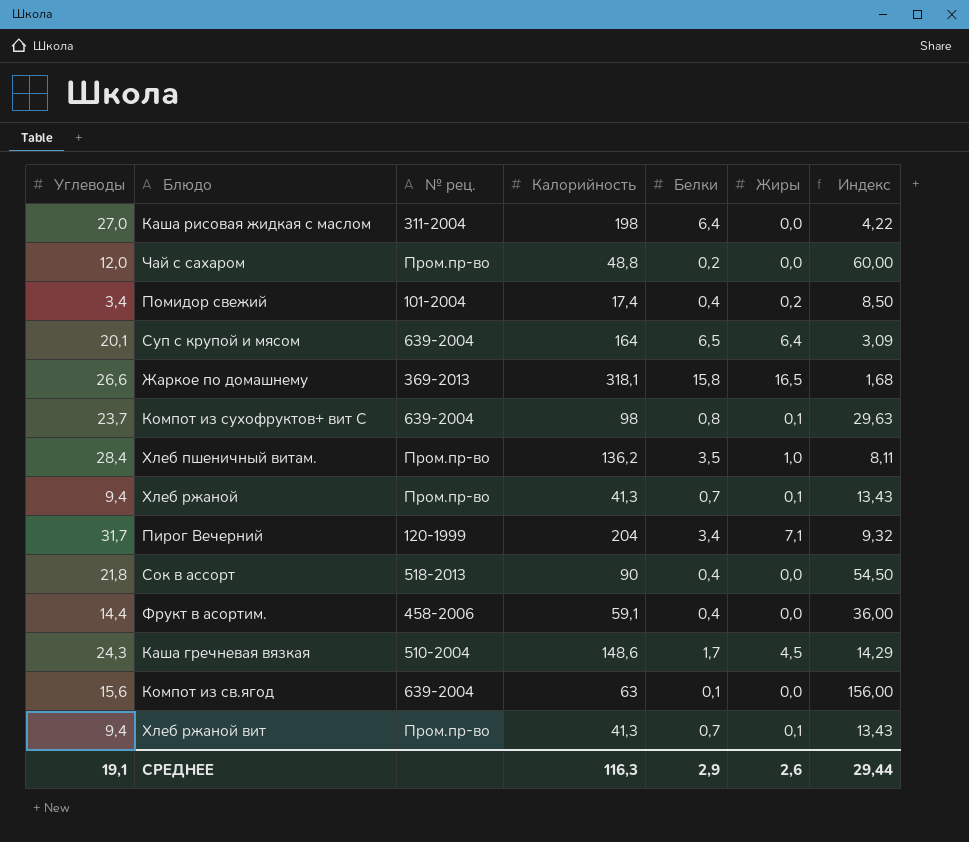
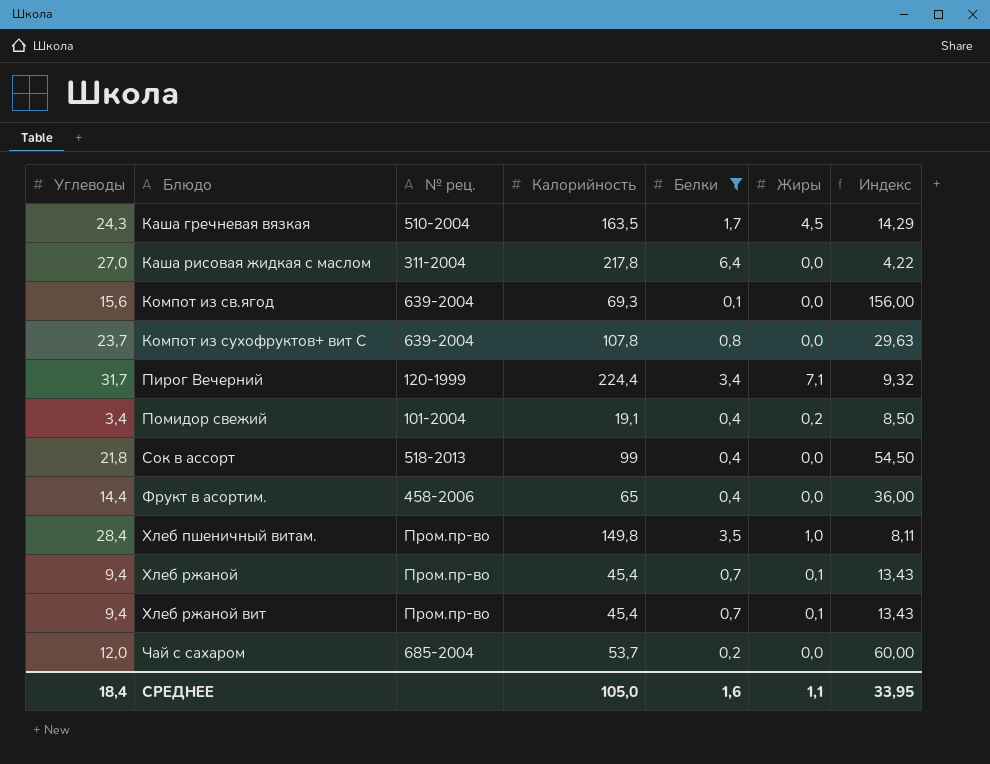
filter: none -> Белки <= 6,4
row order: none -> Блюдо ascending
Каша гречневая вязкая | Калорийность: 148,6 -> 163,5
Каша рисовая жидкая с маслом | Калорийность: 198 -> 217,8
Компот из св.ягод | Калорийность: 63 -> 69,3
Компот из сухофруктов+ вит С | Калорийность: 98 -> 107,8
Компот из сухофруктов+ вит С | Жиры: 0,1 -> 0,0
Пирог Вечерний | Калорийность: 204 -> 224,4
Помидор свежий | Калорийность: 17,4 -> 19,1
Сок в ассорт | Калорийность: 90 -> 99
Фрукт в асортим. | Калорийность: 59,1 -> 65
Хлеб пшеничный витам. | Калорийность: 136,2 -> 149,8
Хлеб ржаной | Калорийность: 41,3 -> 45,4
Хлеб ржаной вит | Калорийность: 41,3 -> 45,4
Чай с сахаром | № рец.: Пром.пр-во -> 685-2004
Чай с сахаром | Калорийность: 48,8 -> 53,7
СРЕДНЕЕ | Углеводы: 19,1 -> 18,4
СРЕДНЕЕ | Калорийность: 116,3 -> 105,0
СРЕДНЕЕ | Белки: 2,9 -> 1,6
СРЕДНЕЕ | Жиры: 2,6 -> 1,1
СРЕДНЕЕ | Индекс: 29,44 -> 33,95

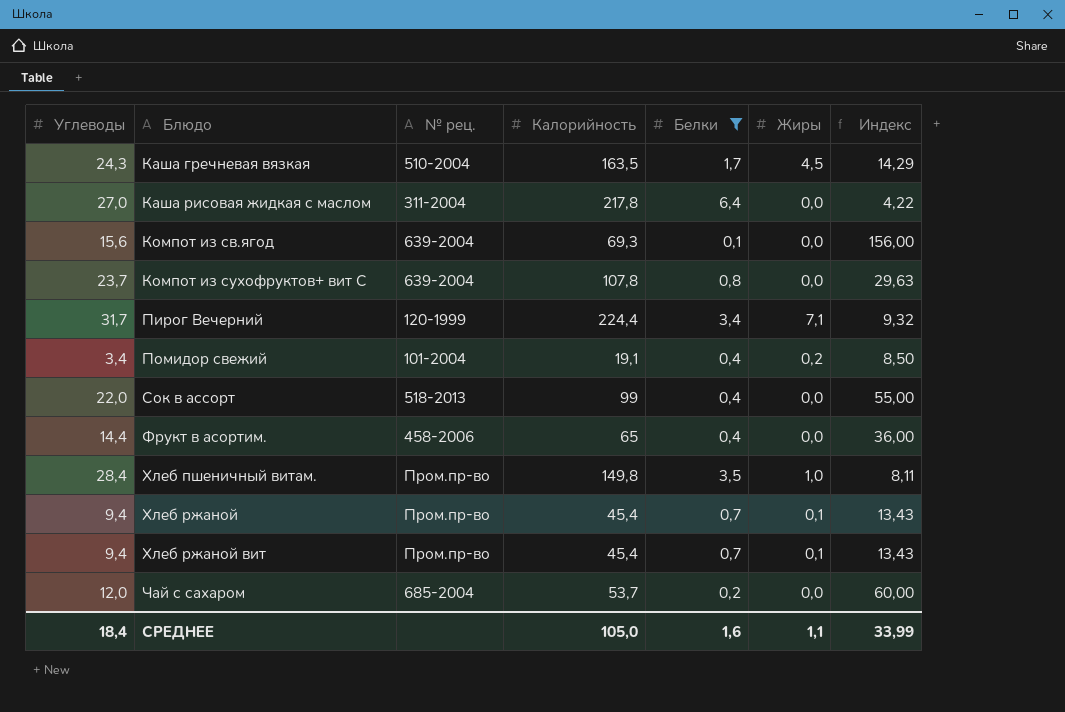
Сок в ассорт | Углеводы: 21,8 -> 22,0
Сок в ассорт | Индекс: 54,50 -> 55,00
СРЕДНЕЕ | Индекс: 33,95 -> 33,99

